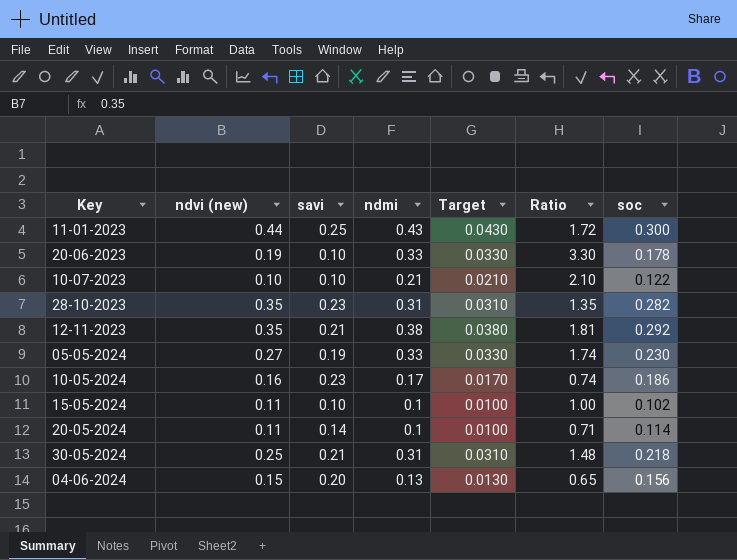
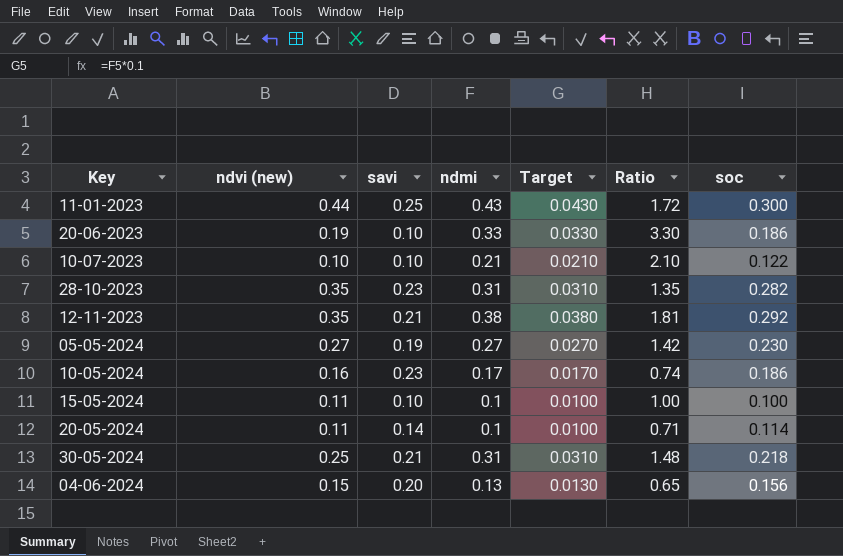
20-06-2023 | soc: 0.178 -> 0.186
05-05-2024 | ndmi: 0.33 -> 0.27
05-05-2024 | Target: 0.0330 -> 0.0270
05-05-2024 | Ratio: 1.74 -> 1.42
15-05-2024 | soc: 0.102 -> 0.100

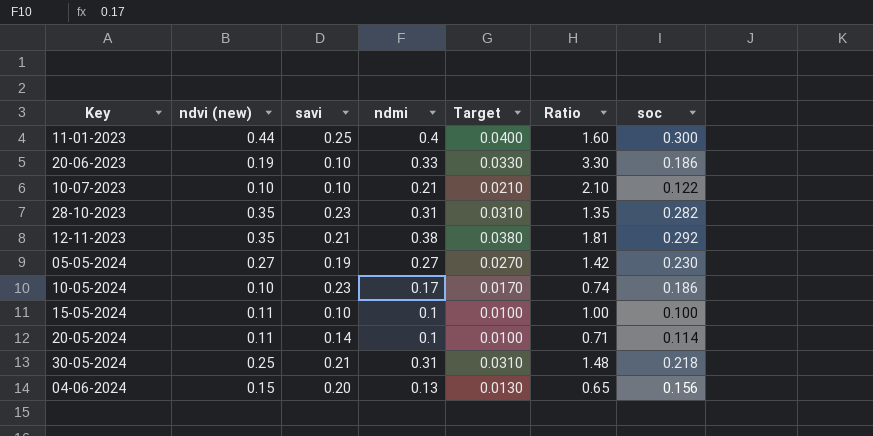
11-01-2023 | ndmi: 0.43 -> 0.4
11-01-2023 | Target: 0.0430 -> 0.0400
11-01-2023 | Ratio: 1.72 -> 1.60
10-05-2024 | ndvi (new): 0.16 -> 0.10

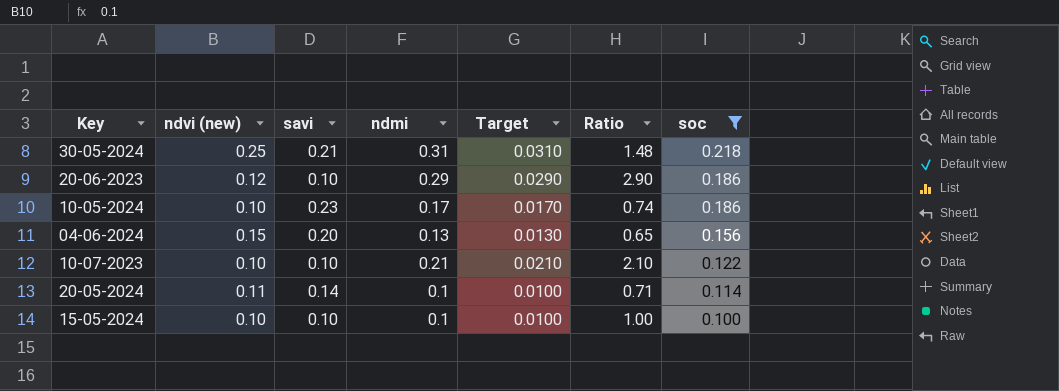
filter: none -> soc <= 0.218
row order: Key ascending -> soc descending
20-06-2023 | ndvi (new): 0.19 -> 0.12
20-06-2023 | ndmi: 0.33 -> 0.29
20-06-2023 | Target: 0.0330 -> 0.0290
20-06-2023 | Ratio: 3.30 -> 2.90
15-05-2024 | ndvi (new): 0.11 -> 0.10

